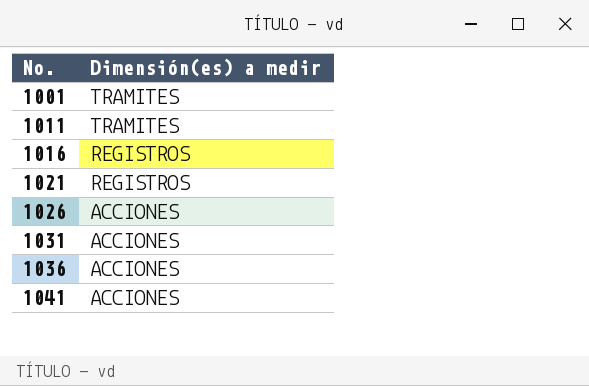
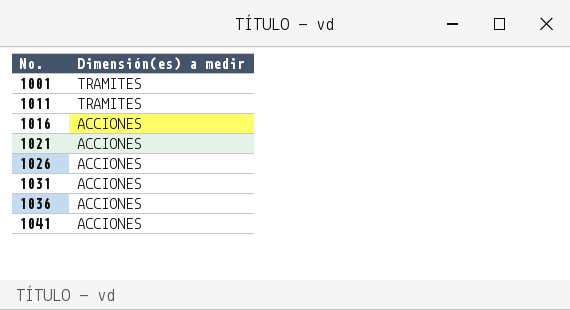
1016 | Dimensión(es) a medir: REGISTROS -> ACCIONES
1021 | Dimensión(es) a medir: REGISTROS -> ACCIONES

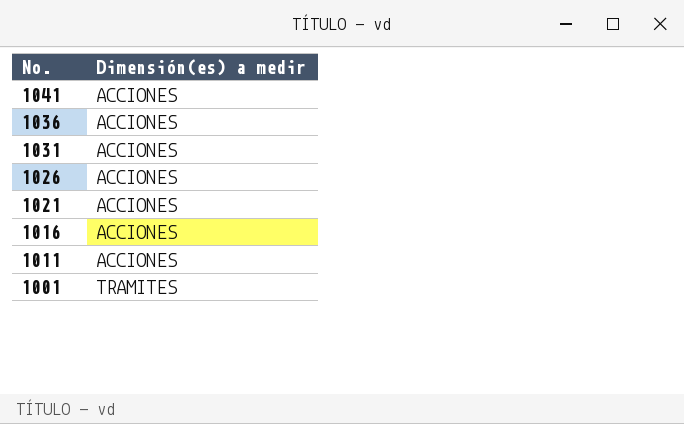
row order: No. ascending -> No. descending
1011 | Dimensión(es) a medir: TRAMITES -> ACCIONES

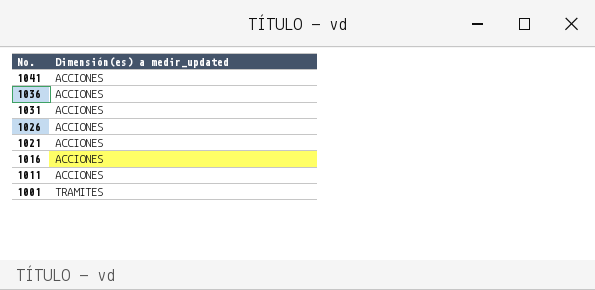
column name: Dimensión(es) a medir -> Dimensión(es) a medir_updated

